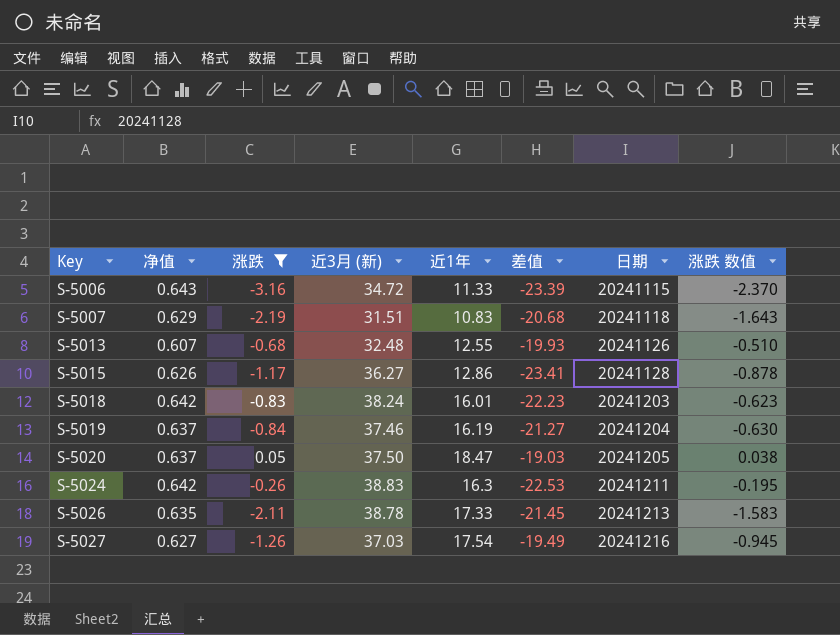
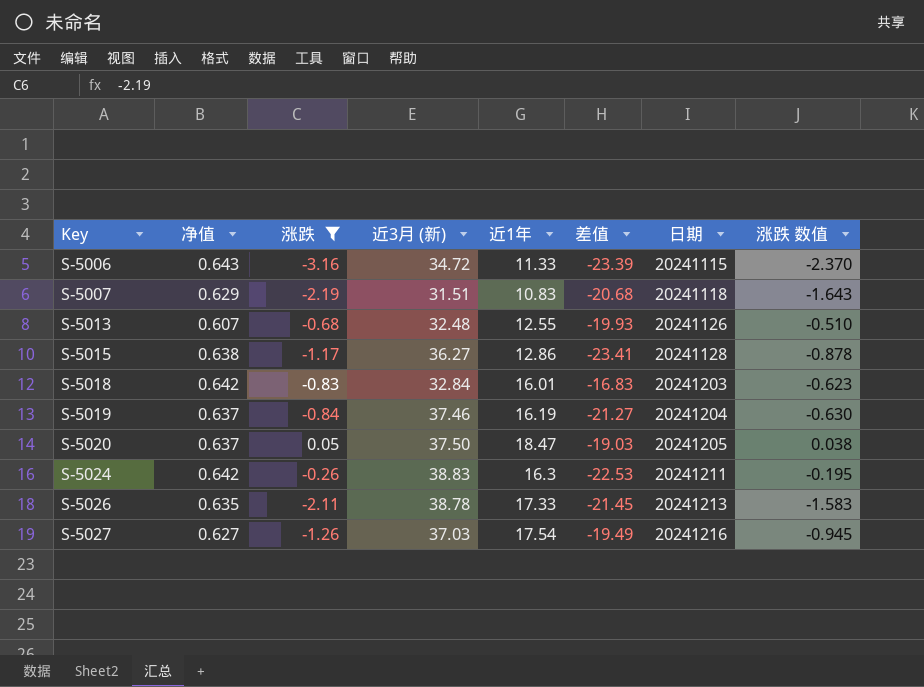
S-5015 | 净值: 0.626 -> 0.638
S-5018 | 近3月 (新): 38.24 -> 32.84
S-5018 | 差值: -22.23 -> -16.83

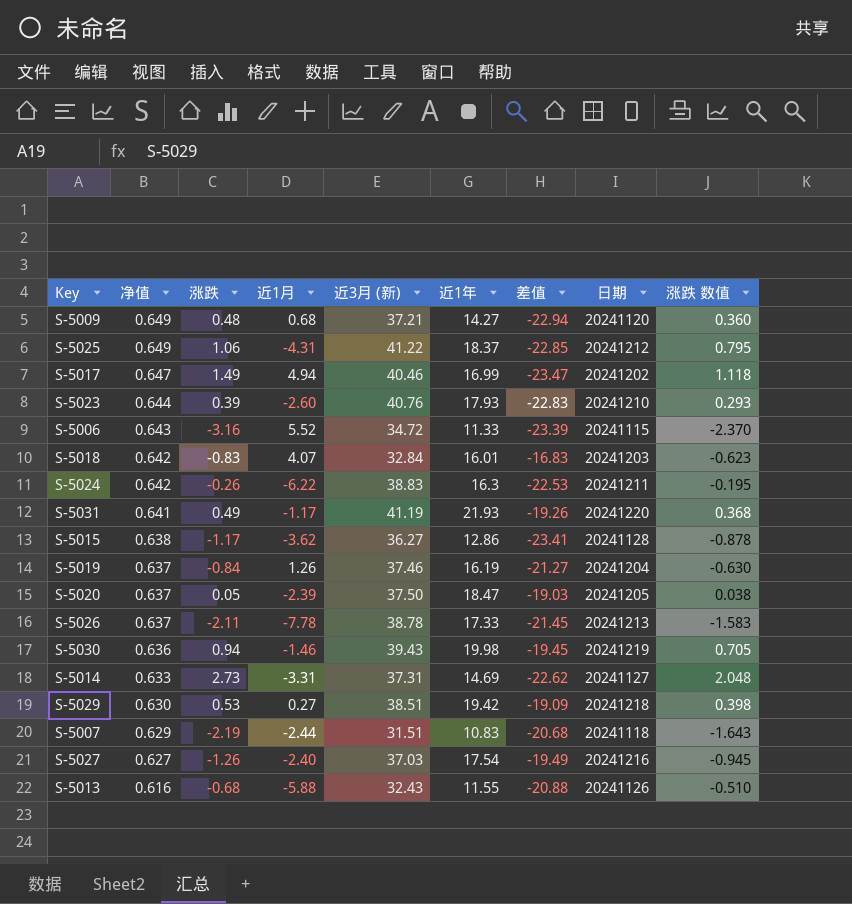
filter: 涨跌 <= 0.05 -> none
row order: Key ascending -> 净值 descending
column 近1月 | position: none -> 4
S-5026 | 净值: 0.635 -> 0.637
S-5013 | 净值: 0.607 -> 0.616
S-5013 | 近3月 (新): 32.48 -> 32.43
S-5013 | 近1年: 12.55 -> 11.55
S-5013 | 差值: -19.93 -> -20.88

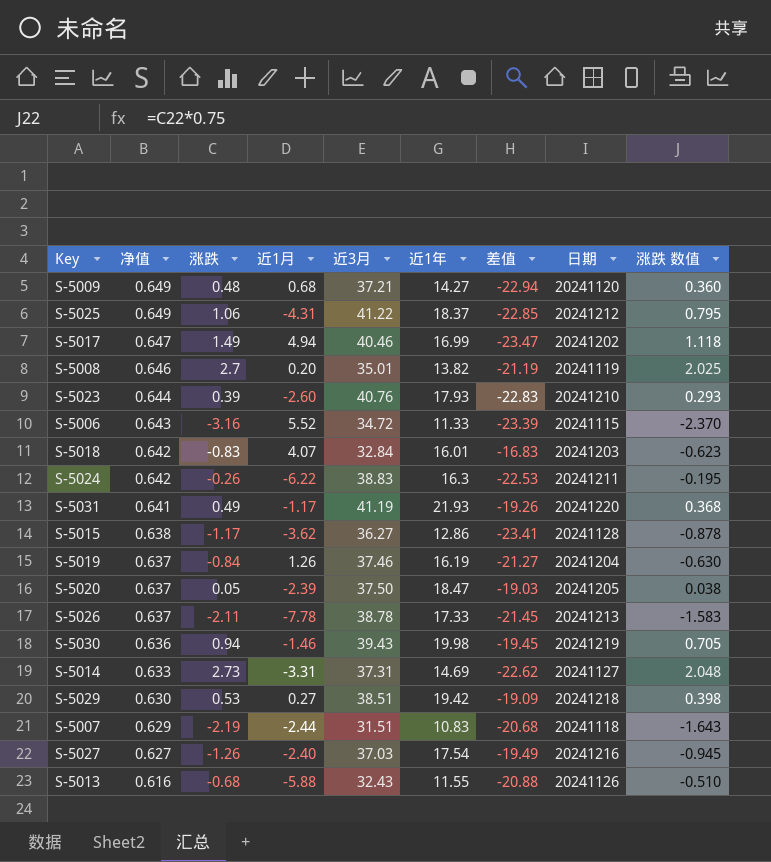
column name: 近3月 (新) -> 近3月
row S-5008: none -> 0.646 | 2.7 | 0.20 | 35.01 | 13.82 | -21.19 | 20241119 | 2.025

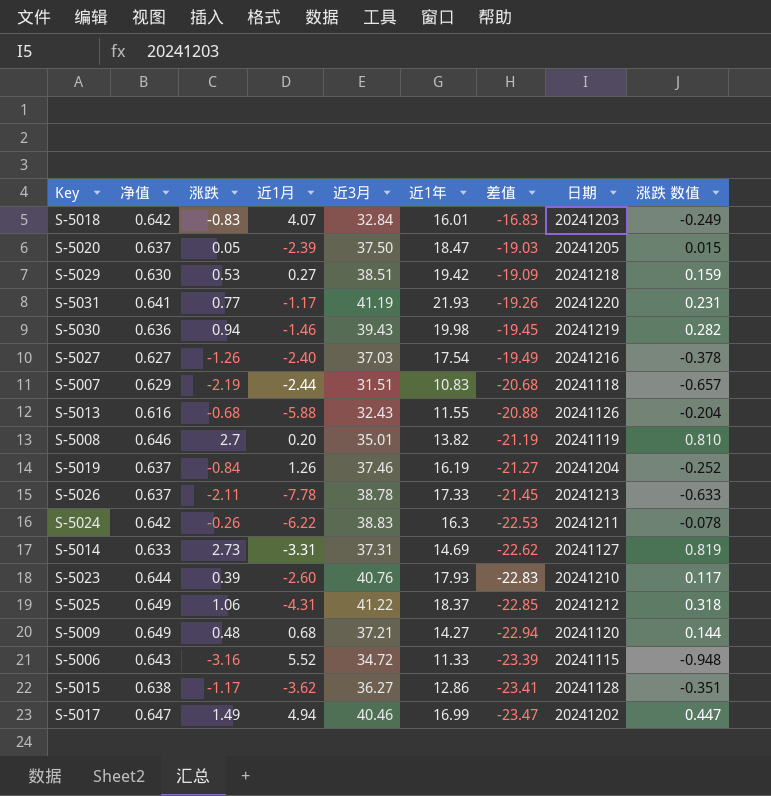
row order: 净值 descending -> 差值 descending
column 涨跌 数值 | formula: [涨跌] * 0.75 -> [涨跌] * 0.3
S-5031 | 涨跌: 0.49 -> 0.77

